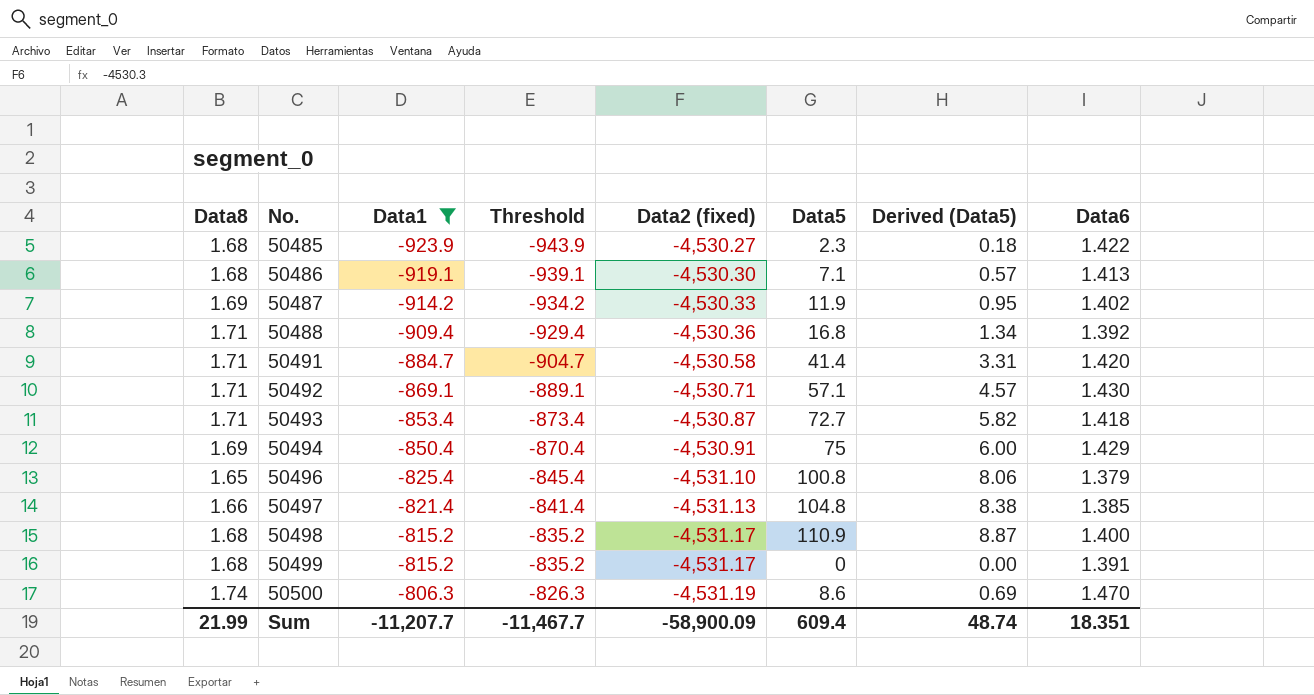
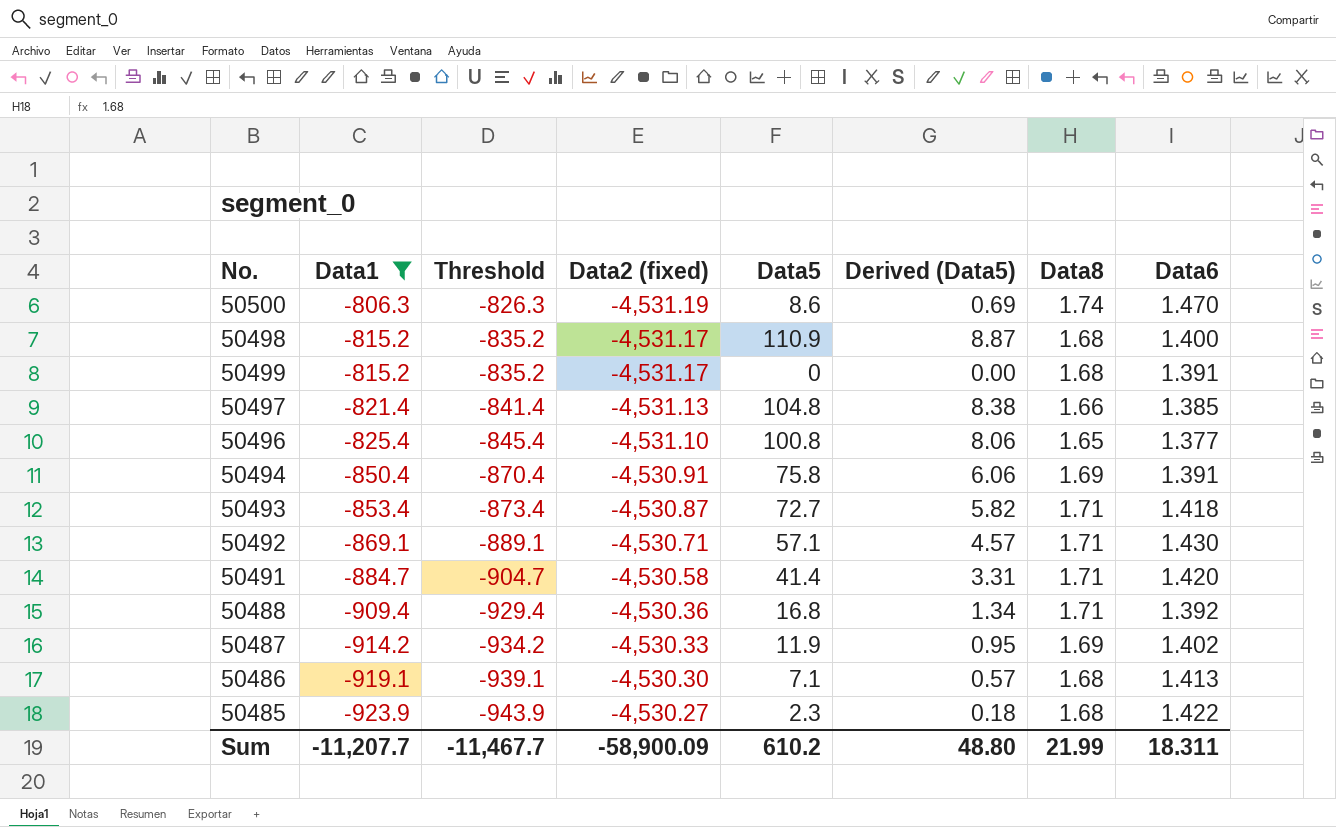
row order: No. ascending -> Data1 descending
column Data8 | position: 1 -> 7
50496 | Data6: 1.379 -> 1.377
50494 | Data5: 75 -> 75.8
50494 | Derived (Data5): 6.00 -> 6.06
50494 | Data6: 1.429 -> 1.391
Sum | Data5: 609.4 -> 610.2
Sum | Derived (Data5): 48.74 -> 48.80
Sum | Data6: 18.351 -> 18.311

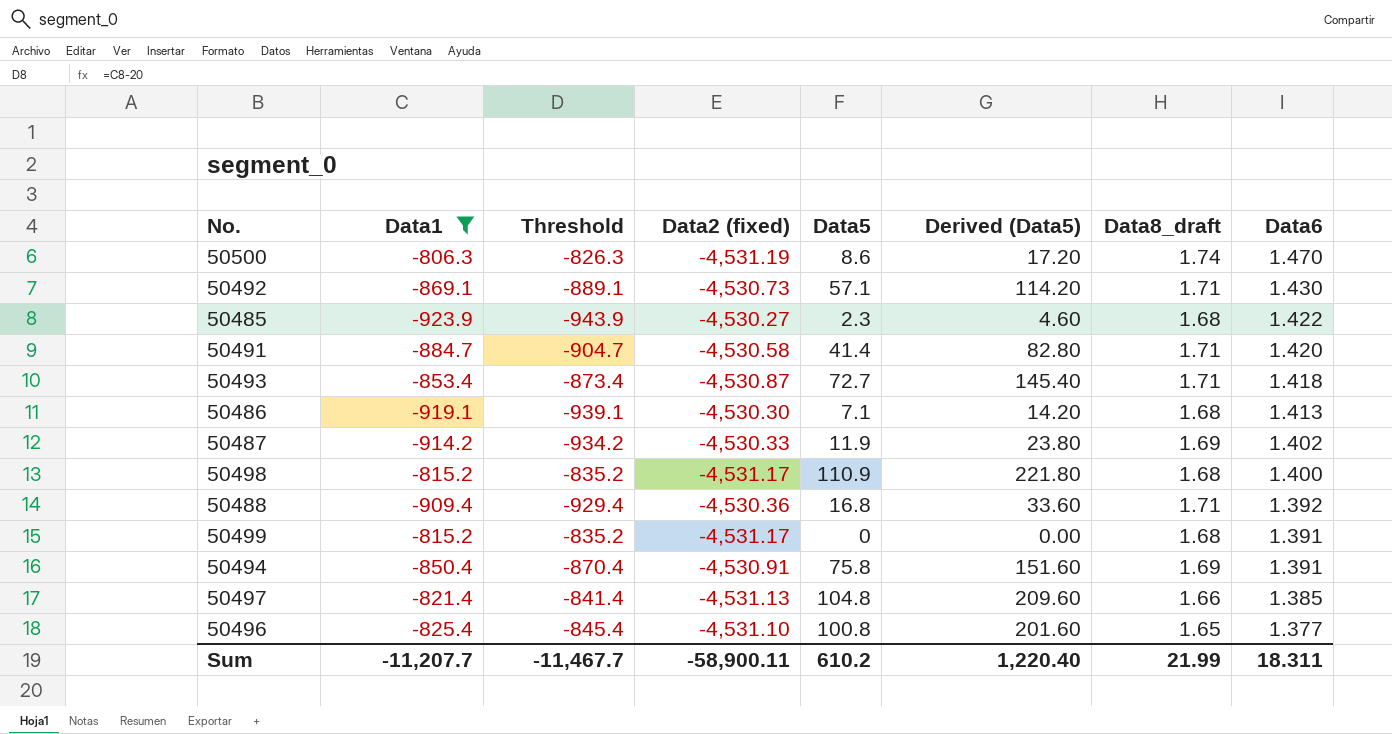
row order: Data1 descending -> Data6 descending
column Derived (Data5) | formula: [Data5] * 0.08 -> [Data5] * 2
column name: Data8 -> Data8_draft
50492 | Data2 (fixed): -4,530.71 -> -4,530.73
Sum | Data2 (fixed): -58,900.09 -> -58,900.11
Sum | Derived (Data5): 48.80 -> 1,220.40

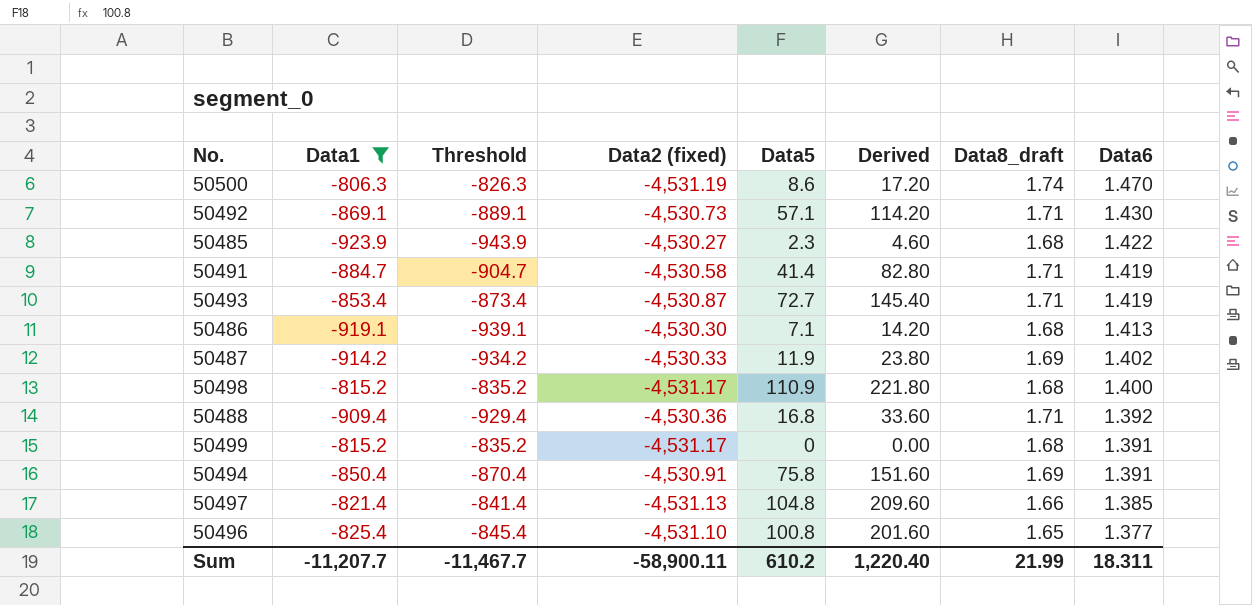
column name: Derived (Data5) -> Derived
50491 | Data6: 1.420 -> 1.419
50493 | Data6: 1.418 -> 1.419

